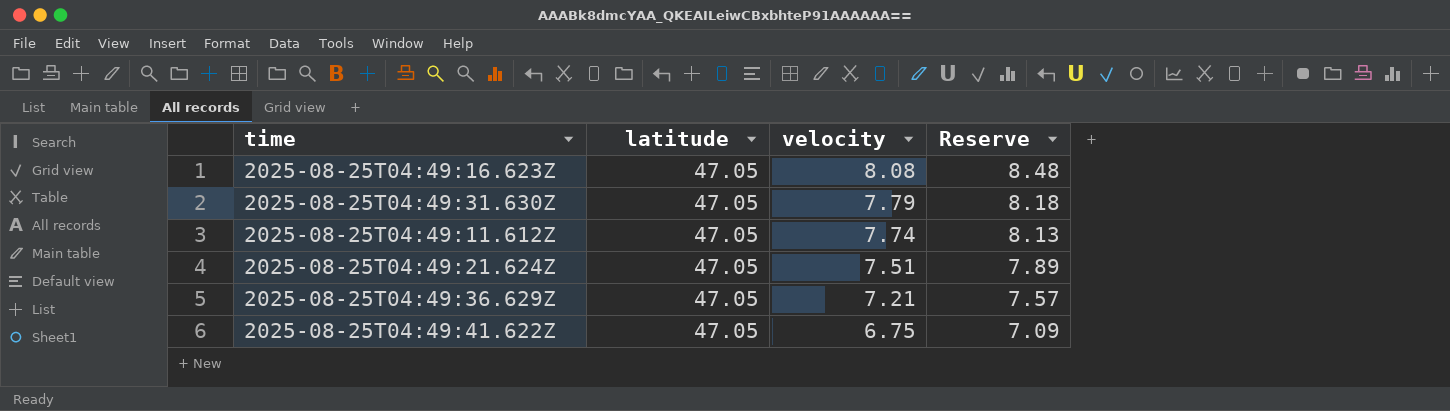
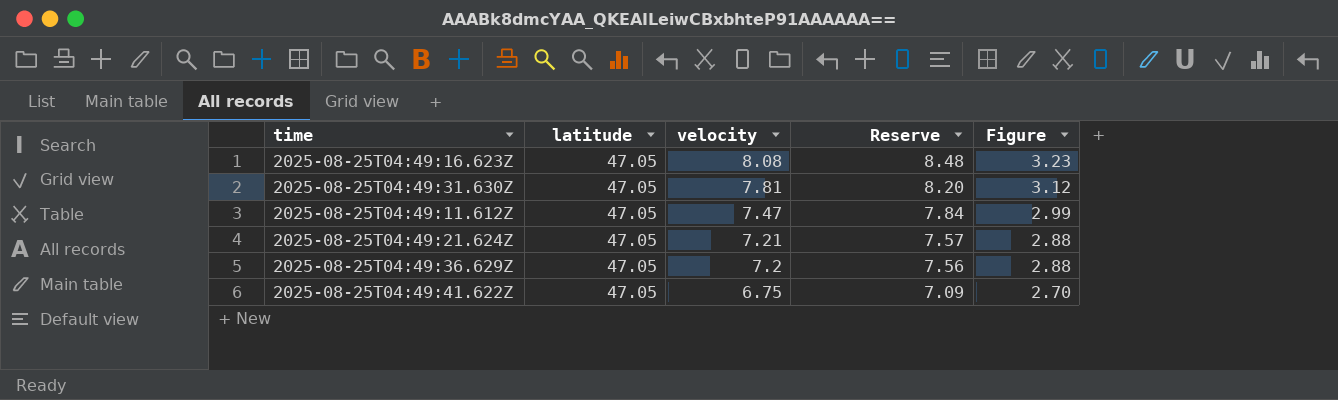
column Figure | formula: none -> [velocity] * 0.4
2025-08-25T04:49:31.630Z | velocity: 7.79 -> 7.81
2025-08-25T04:49:31.630Z | Reserve: 8.18 -> 8.20
2025-08-25T04:49:11.612Z | velocity: 7.74 -> 7.47
2025-08-25T04:49:11.612Z | Reserve: 8.13 -> 7.84
2025-08-25T04:49:21.624Z | velocity: 7.51 -> 7.21
2025-08-25T04:49:21.624Z | Reserve: 7.89 -> 7.57
2025-08-25T04:49:36.629Z | velocity: 7.21 -> 7.2
2025-08-25T04:49:36.629Z | Reserve: 7.57 -> 7.56

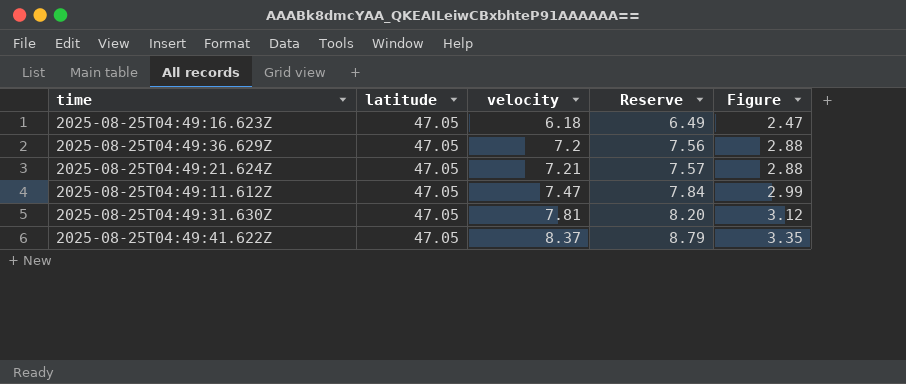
row order: velocity descending -> velocity ascending
2025-08-25T04:49:16.623Z | velocity: 8.08 -> 6.18
2025-08-25T04:49:16.623Z | Reserve: 8.48 -> 6.49
2025-08-25T04:49:16.623Z | Figure: 3.23 -> 2.47
2025-08-25T04:49:41.622Z | velocity: 6.75 -> 8.37
2025-08-25T04:49:41.622Z | Reserve: 7.09 -> 8.79
2025-08-25T04:49:41.622Z | Figure: 2.70 -> 3.35

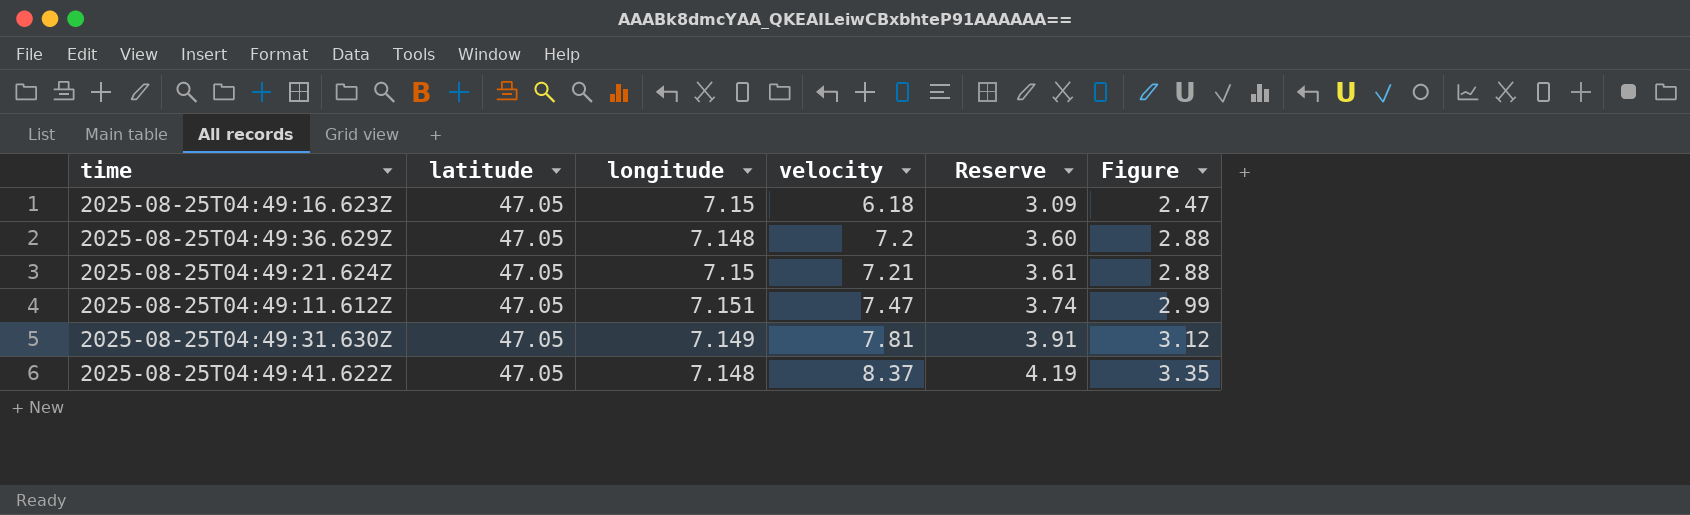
column longitude | position: none -> 3
column Reserve | formula: [velocity] * 1.05 -> [velocity] * 0.5

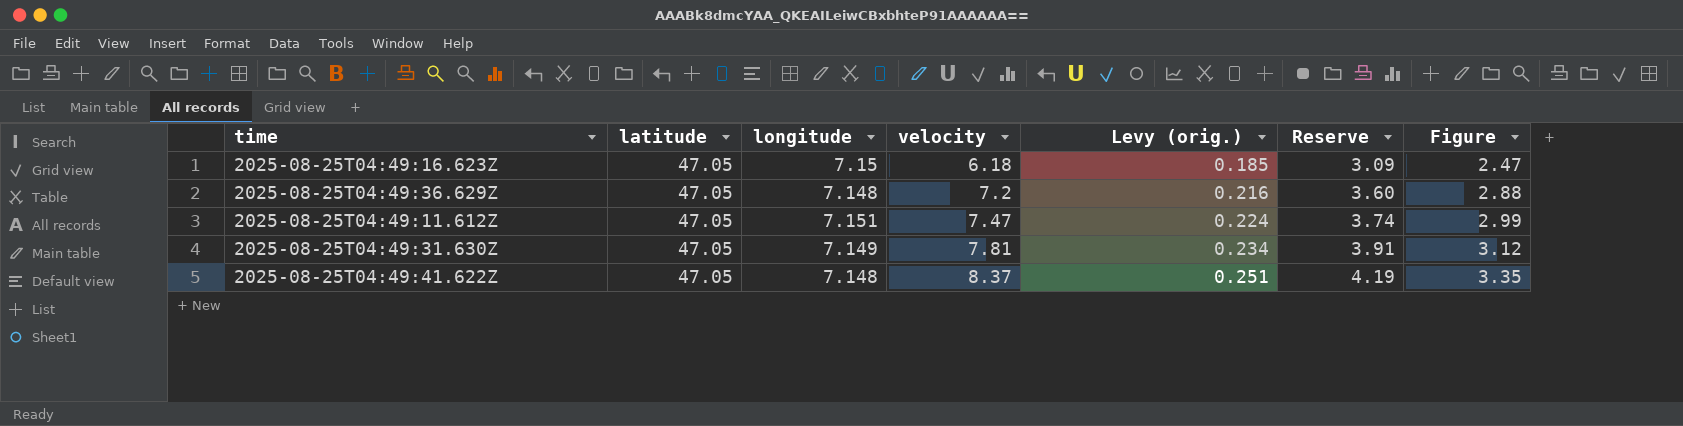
column Levy (orig.) | formula: none -> [velocity] * 0.03
row 2025-08-25T04:49:21.624Z: 47.05 | 7.15 | 7.21 | 3.61 | 2.88 -> none

